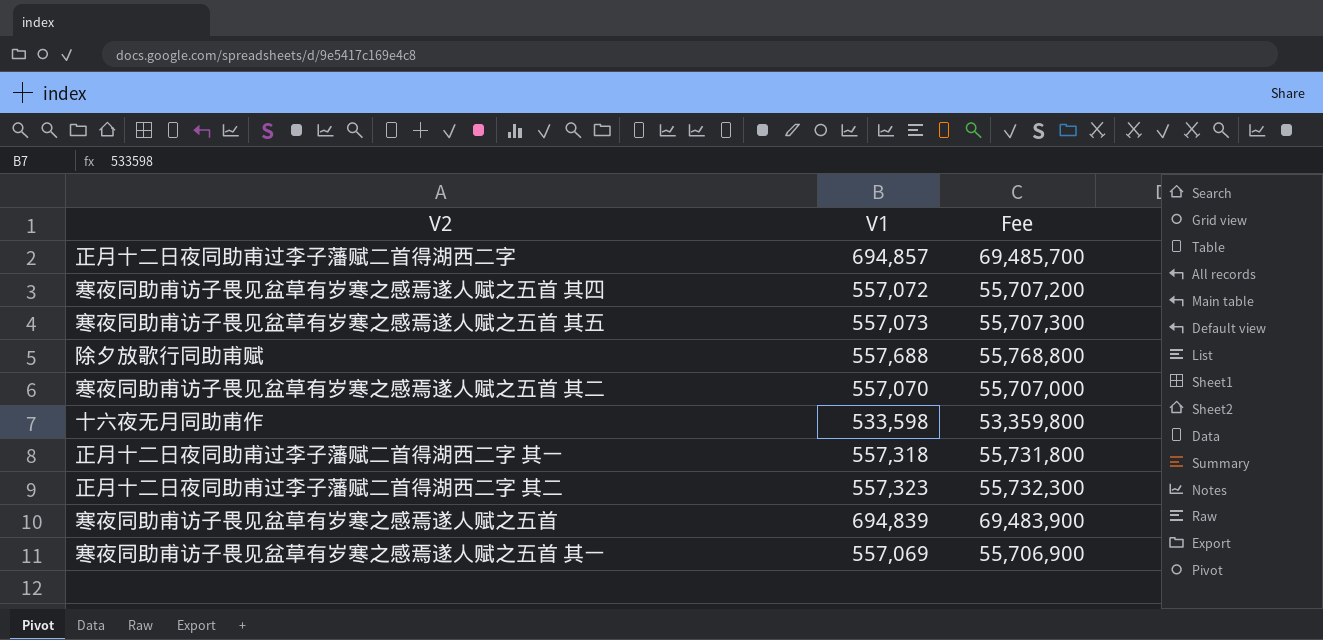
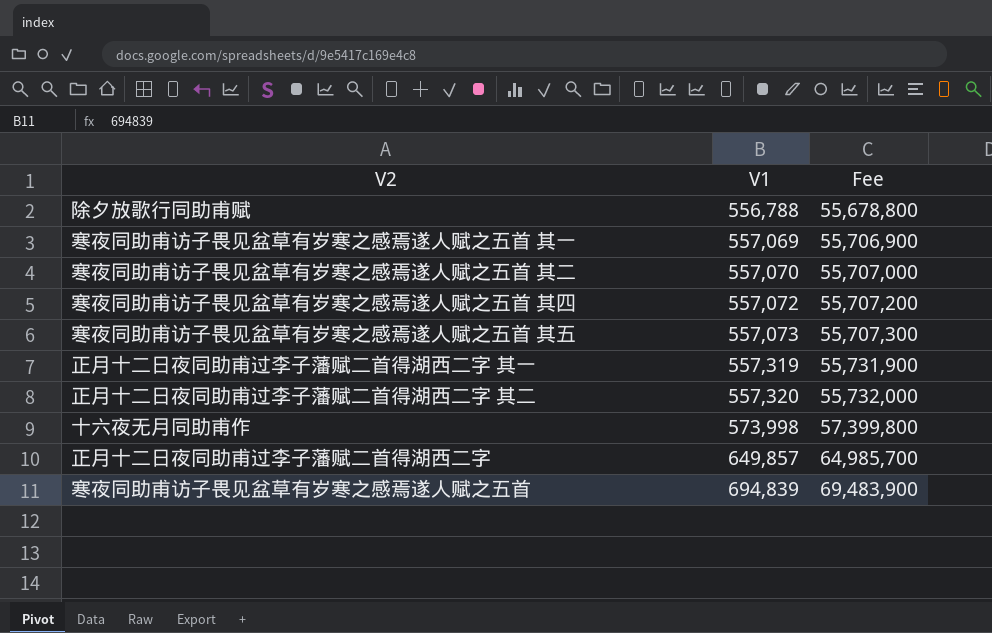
row order: none -> V1 ascending
除夕放歌行同助甫赋 | V1: 557,688 -> 556,788
除夕放歌行同助甫赋 | Fee: 55,768,800 -> 55,678,800
正月十二日夜同助甫过李子藩赋二首得湖西二字 其一 | V1: 557,318 -> 557,319
正月十二日夜同助甫过李子藩赋二首得湖西二字 其一 | Fee: 55,731,800 -> 55,731,900
正月十二日夜同助甫过李子藩赋二首得湖西二字 其二 | V1: 557,323 -> 557,320
正月十二日夜同助甫过李子藩赋二首得湖西二字 其二 | Fee: 55,732,300 -> 55,732,000
十六夜无月同助甫作 | V1: 533,598 -> 573,998
十六夜无月同助甫作 | Fee: 53,359,800 -> 57,399,800
正月十二日夜同助甫过李子藩赋二首得湖西二字 | V1: 694,857 -> 649,857
正月十二日夜同助甫过李子藩赋二首得湖西二字 | Fee: 69,485,700 -> 64,985,700

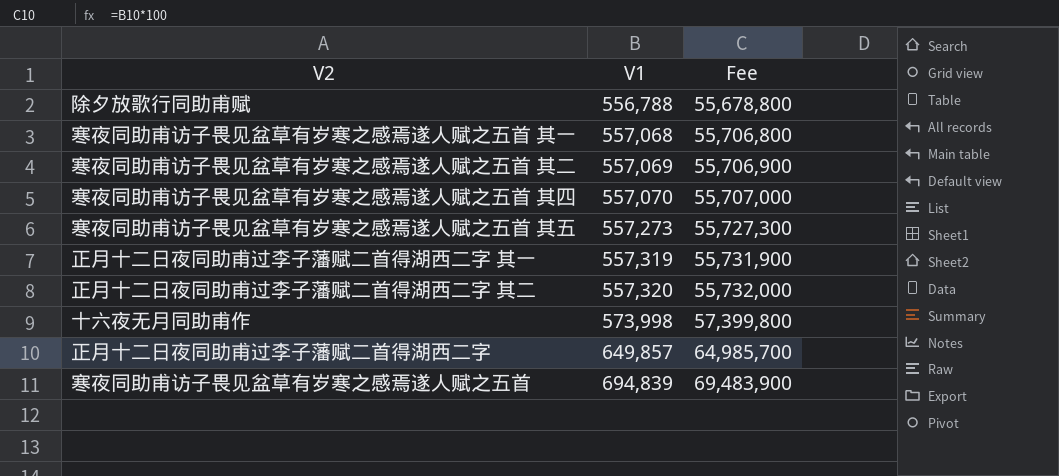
寒夜同助甫访子畏见盆草有岁寒之感焉遂人赋之五首 其一 | V1: 557,069 -> 557,068
寒夜同助甫访子畏见盆草有岁寒之感焉遂人赋之五首 其一 | Fee: 55,706,900 -> 55,706,800
寒夜同助甫访子畏见盆草有岁寒之感焉遂人赋之五首 其二 | V1: 557,070 -> 557,069
寒夜同助甫访子畏见盆草有岁寒之感焉遂人赋之五首 其二 | Fee: 55,707,000 -> 55,706,900
寒夜同助甫访子畏见盆草有岁寒之感焉遂人赋之五首 其四 | V1: 557,072 -> 557,070
寒夜同助甫访子畏见盆草有岁寒之感焉遂人赋之五首 其四 | Fee: 55,707,200 -> 55,707,000
寒夜同助甫访子畏见盆草有岁寒之感焉遂人赋之五首 其五 | V1: 557,073 -> 557,273
寒夜同助甫访子畏见盆草有岁寒之感焉遂人赋之五首 其五 | Fee: 55,707,300 -> 55,727,300

